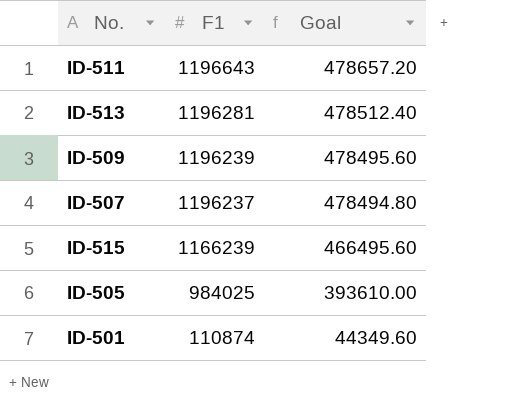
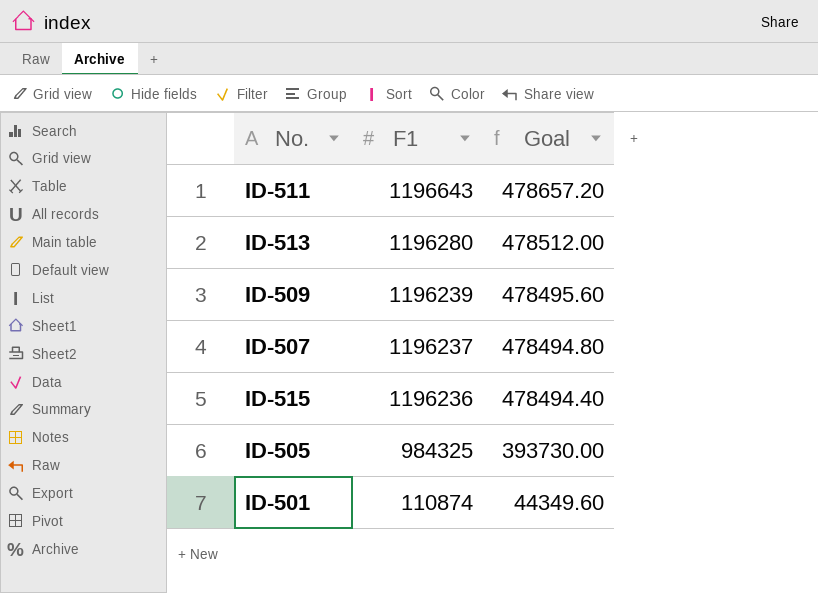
ID-513 | F1: 1196281 -> 1196280
ID-513 | Goal: 478512.40 -> 478512.00
ID-515 | F1: 1166239 -> 1196236
ID-515 | Goal: 466495.60 -> 478494.40
ID-505 | F1: 984025 -> 984325
ID-505 | Goal: 393610.00 -> 393730.00

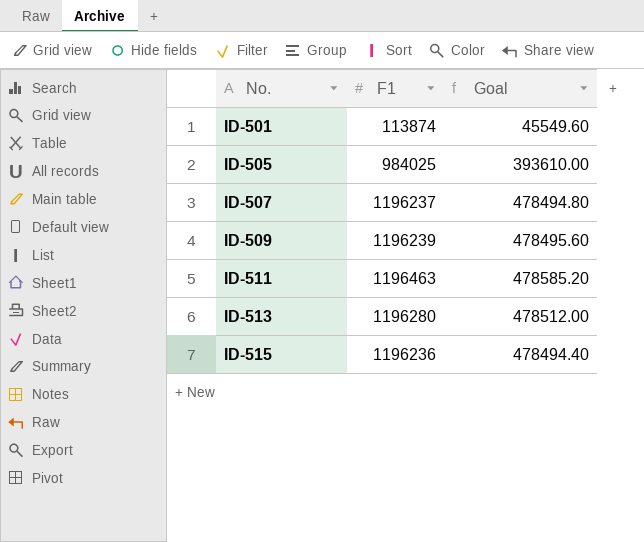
row order: F1 descending -> No. ascending
ID-501 | F1: 110874 -> 113874
ID-501 | Goal: 44349.60 -> 45549.60
ID-505 | F1: 984325 -> 984025
ID-505 | Goal: 393730.00 -> 393610.00
ID-511 | F1: 1196643 -> 1196463
ID-511 | Goal: 478657.20 -> 478585.20

